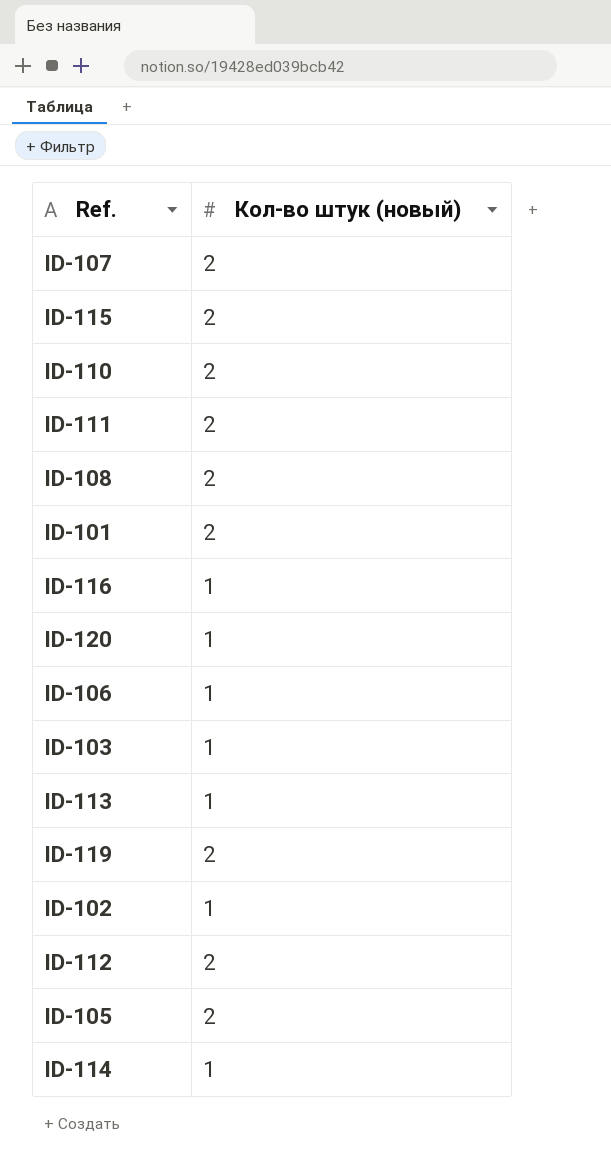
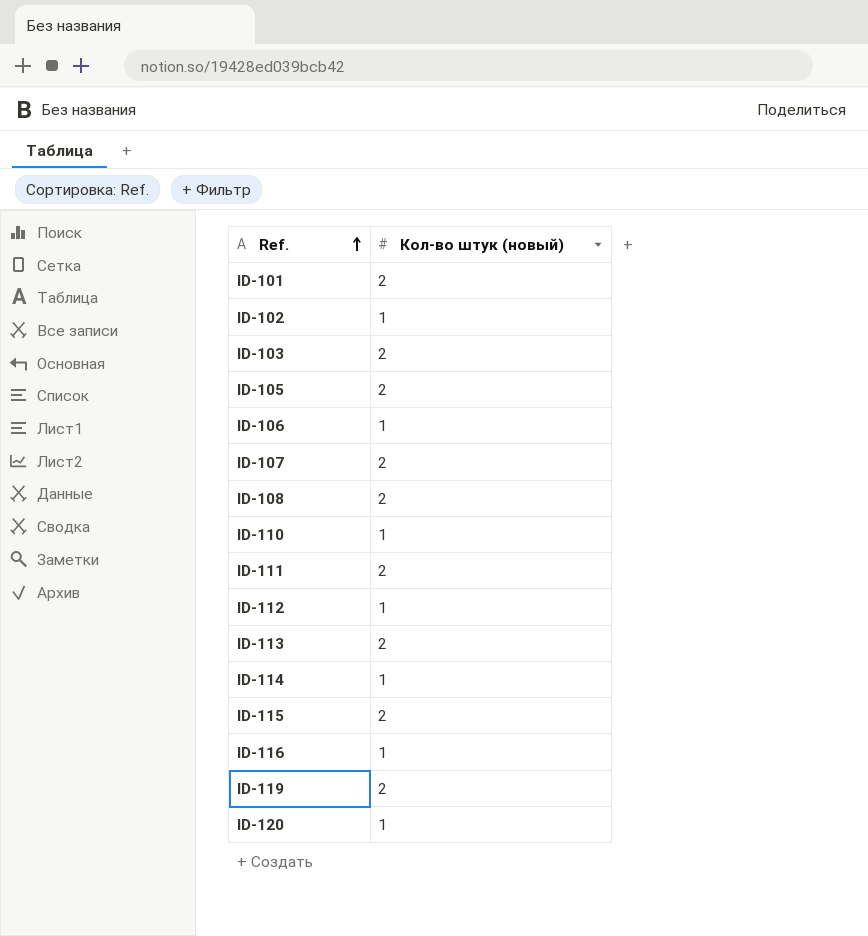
row order: none -> Ref. ascending
ID-103 | Кол-во штук (новый): 1 -> 2
ID-110 | Кол-во штук (новый): 2 -> 1
ID-112 | Кол-во штук (новый): 2 -> 1
ID-113 | Кол-во штук (новый): 1 -> 2

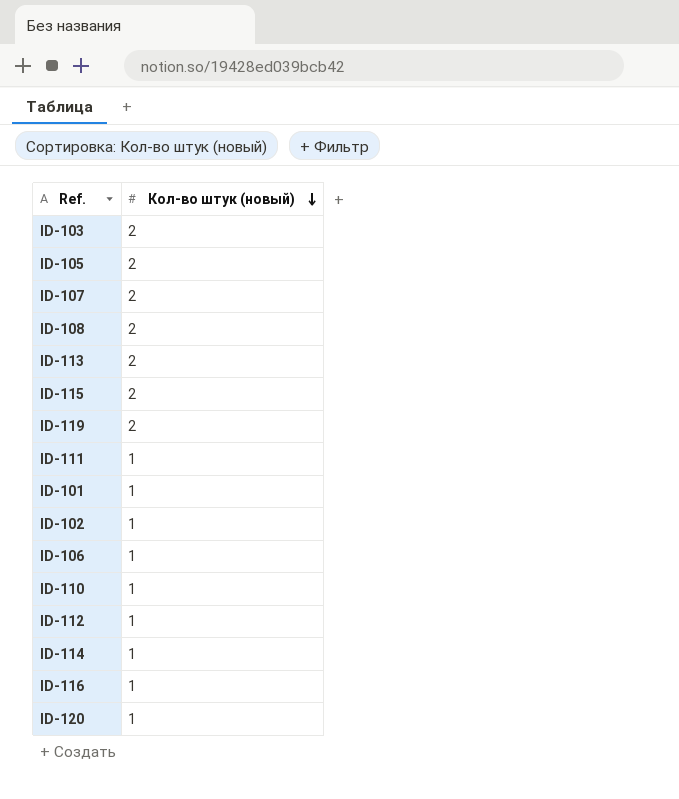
row order: Ref. ascending -> Кол-во штук (новый) descending
ID-111 | Кол-во штук (новый): 2 -> 1
ID-101 | Кол-во штук (новый): 2 -> 1

